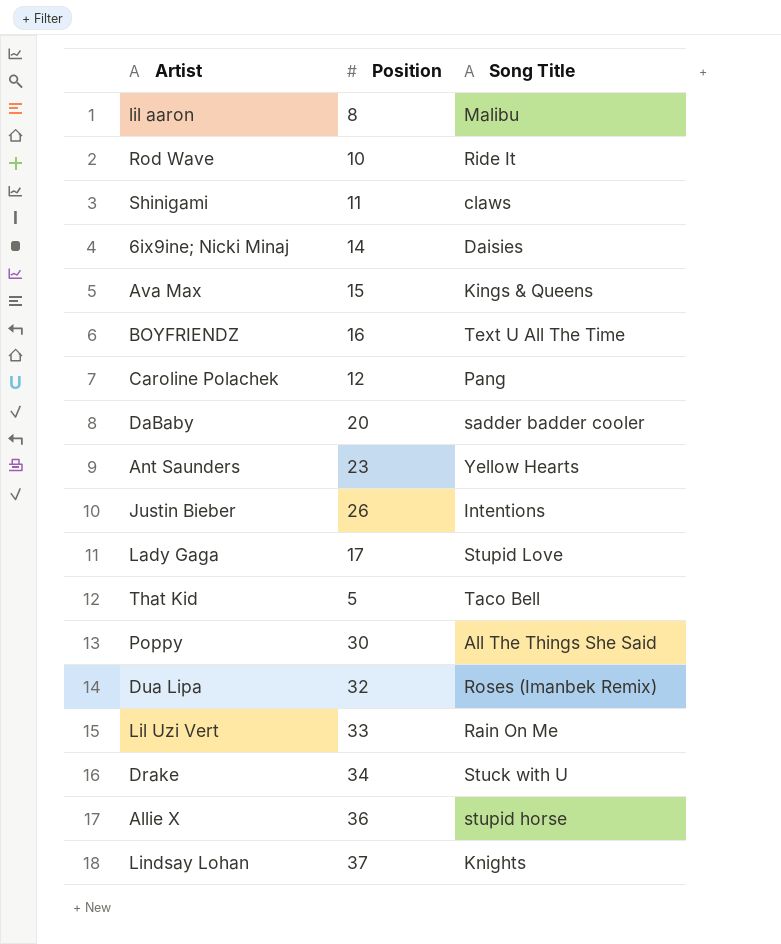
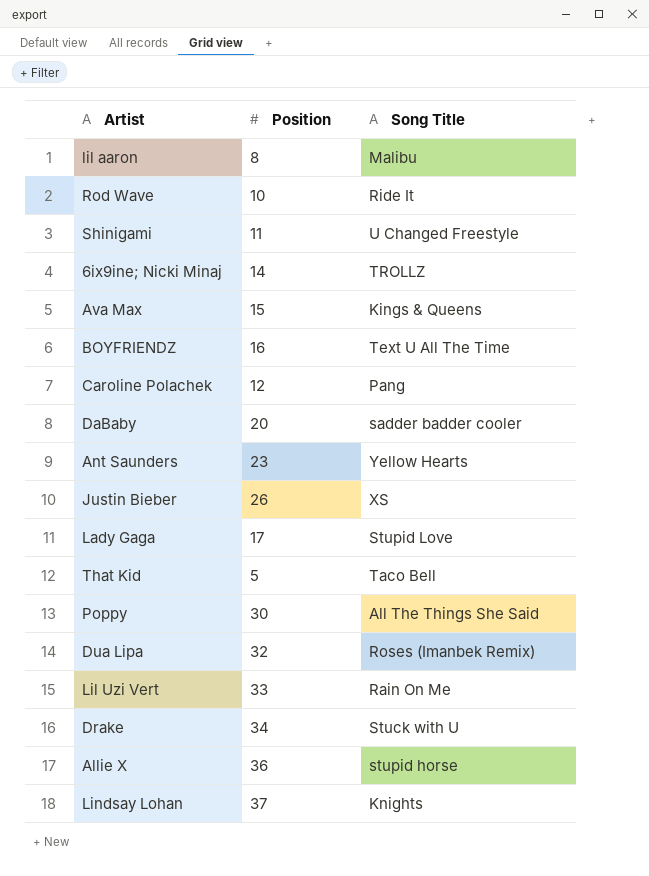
Shinigami | Song Title: claws -> U Changed Freestyle
6ix9ine; Nicki Minaj | Song Title: Daisies -> TROLLZ
Justin Bieber | Song Title: Intentions -> XS

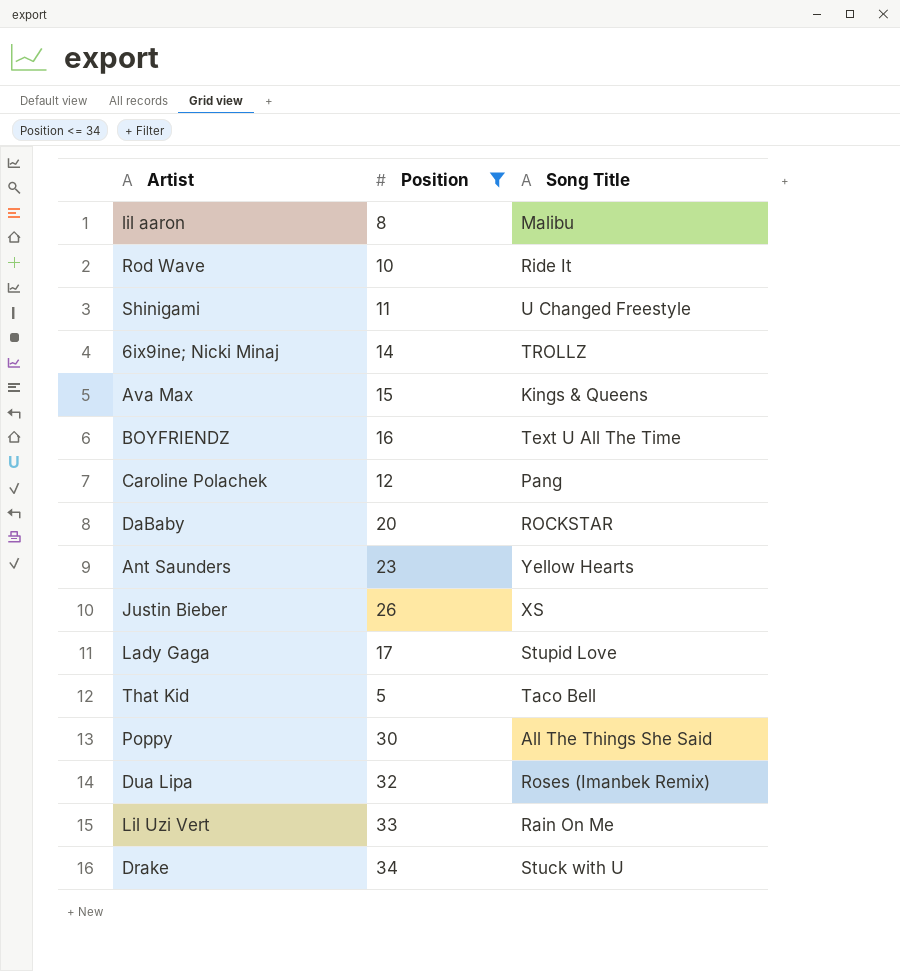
filter: none -> Position <= 34
DaBaby | Song Title: sadder badder cooler -> ROCKSTAR

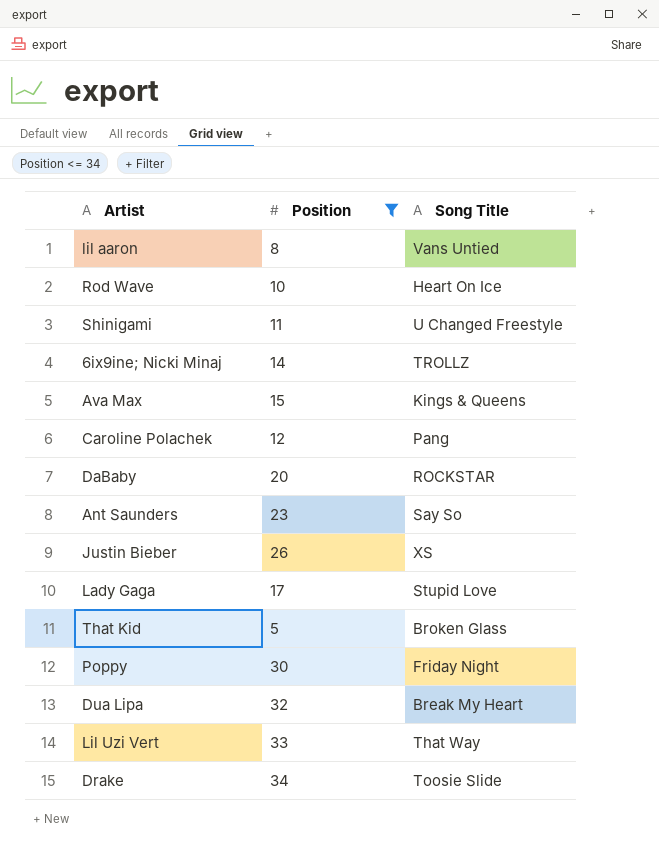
row BOYFRIENDZ: 16 | Text U All The Time -> none
lil aaron | Song Title: Malibu -> Vans Untied
Rod Wave | Song Title: Ride It -> Heart On Ice
Ant Saunders | Song Title: Yellow Hearts -> Say So
That Kid | Song Title: Taco Bell -> Broken Glass
Poppy | Song Title: All The Things She Said -> Friday Night
Dua Lipa | Song Title: Roses (Imanbek Remix) -> Break My Heart
Lil Uzi Vert | Song Title: Rain On Me -> That Way
Drake | Song Title: Stuck with U -> Toosie Slide

